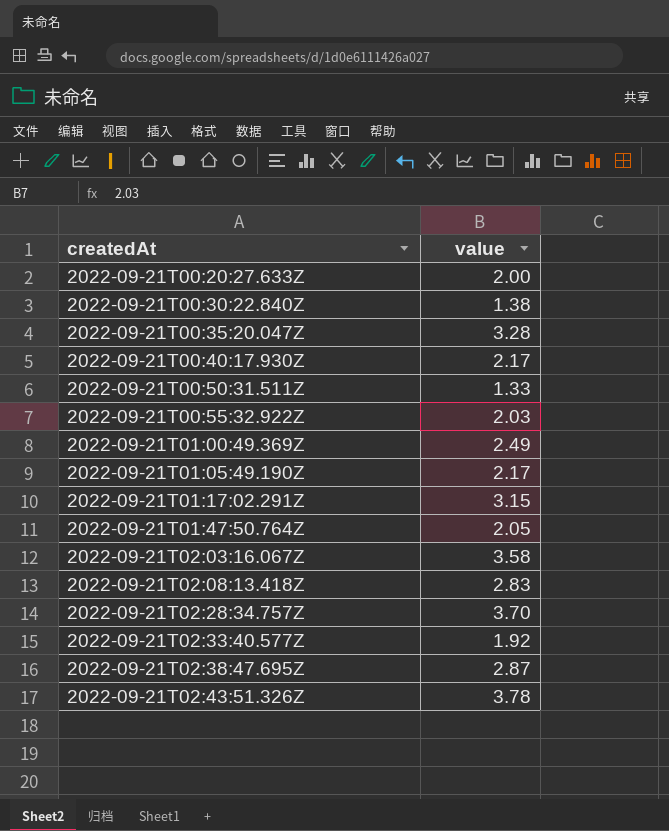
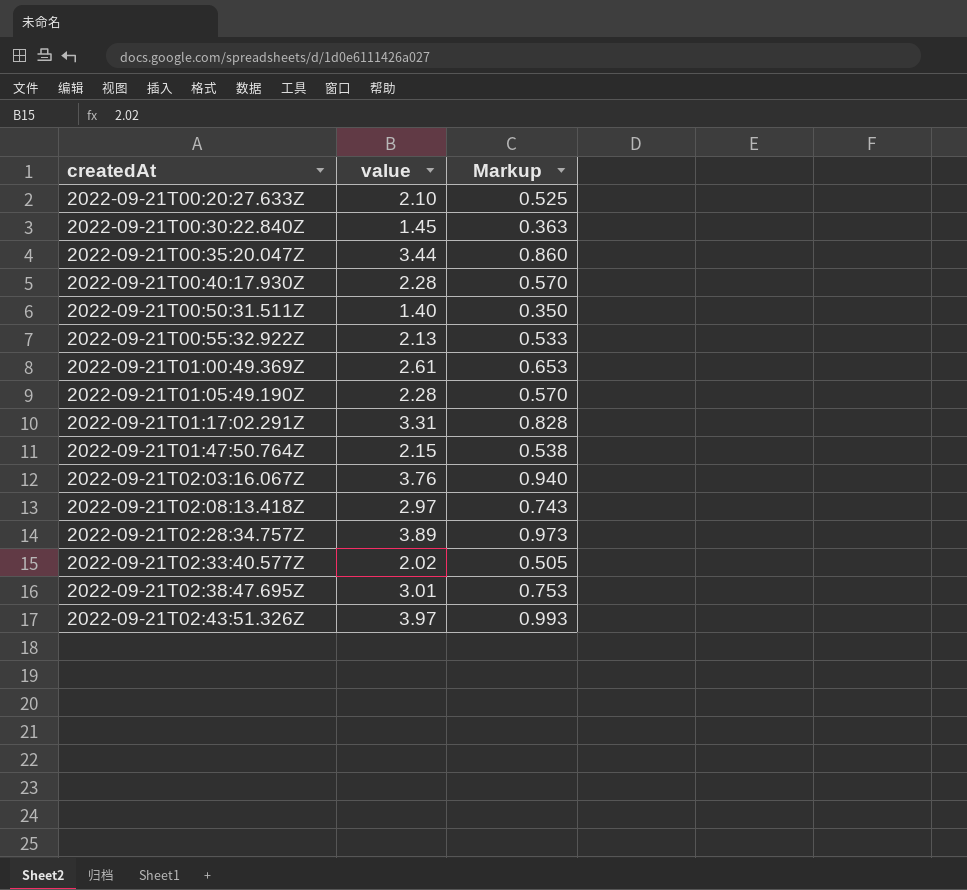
column Markup | formula: none -> [value] * 0.25
2022-09-21T00:20:27.633Z | value: 2.00 -> 2.10
2022-09-21T00:30:22.840Z | value: 1.38 -> 1.45
2022-09-21T00:35:20.047Z | value: 3.28 -> 3.44
2022-09-21T00:40:17.930Z | value: 2.17 -> 2.28
2022-09-21T00:50:31.511Z | value: 1.33 -> 1.40
2022-09-21T00:55:32.922Z | value: 2.03 -> 2.13
2022-09-21T01:00:49.369Z | value: 2.49 -> 2.61
2022-09-21T01:05:49.190Z | value: 2.17 -> 2.28
2022-09-21T01:17:02.291Z | value: 3.15 -> 3.31
2022-09-21T01:47:50.764Z | value: 2.05 -> 2.15
2022-09-21T02:03:16.067Z | value: 3.58 -> 3.76
2022-09-21T02:08:13.418Z | value: 2.83 -> 2.97
2022-09-21T02:28:34.757Z | value: 3.70 -> 3.89
2022-09-21T02:33:40.577Z | value: 1.92 -> 2.02
2022-09-21T02:38:47.695Z | value: 2.87 -> 3.01
2022-09-21T02:43:51.326Z | value: 3.78 -> 3.97

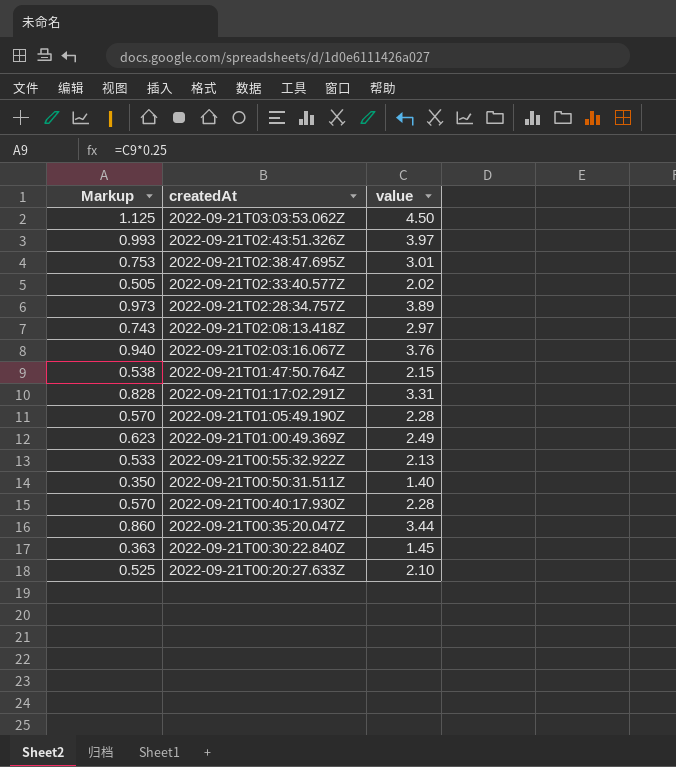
row order: createdAt ascending -> createdAt descending
column Markup | position: 3 -> 1
row 2022-09-21T03:03:53.062Z: none -> 1.125 | 4.50
2022-09-21T01:00:49.369Z | Markup: 0.653 -> 0.623
2022-09-21T01:00:49.369Z | value: 2.61 -> 2.49

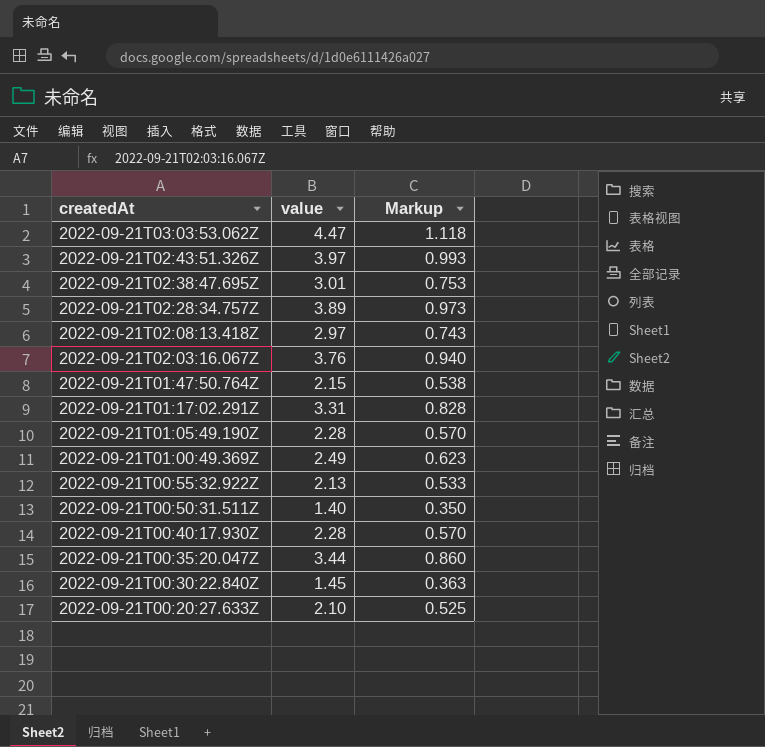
column Markup | position: 1 -> 3
row 2022-09-21T02:33:40.577Z: 0.505 | 2.02 -> none
2022-09-21T03:03:53.062Z | value: 4.50 -> 4.47
2022-09-21T03:03:53.062Z | Markup: 1.125 -> 1.118

